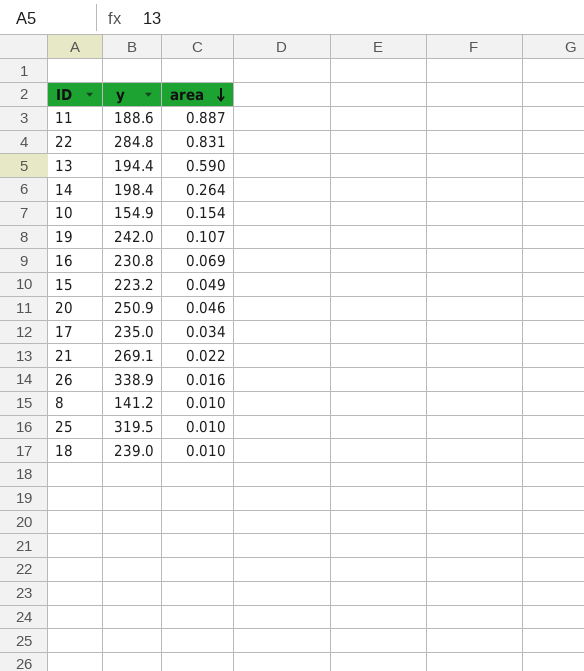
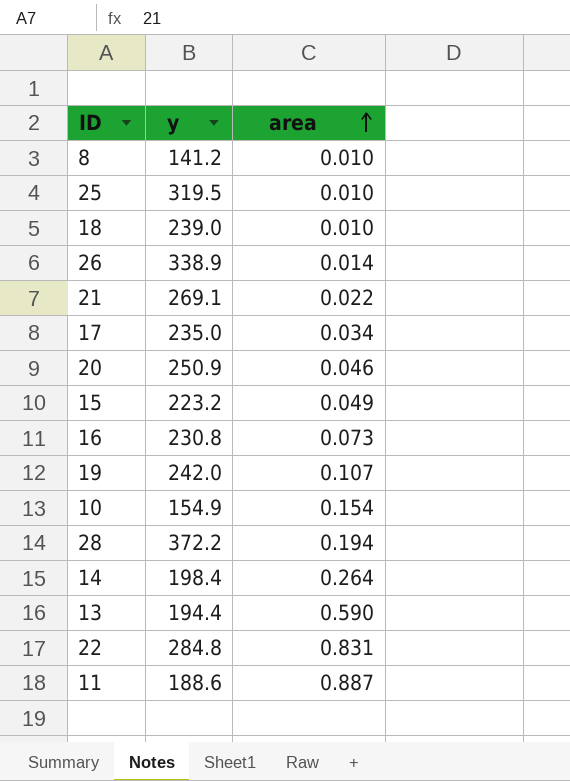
row order: area descending -> area ascending
26 | area: 0.016 -> 0.014
16 | area: 0.069 -> 0.073
row 28: none -> 372.2 | 0.194

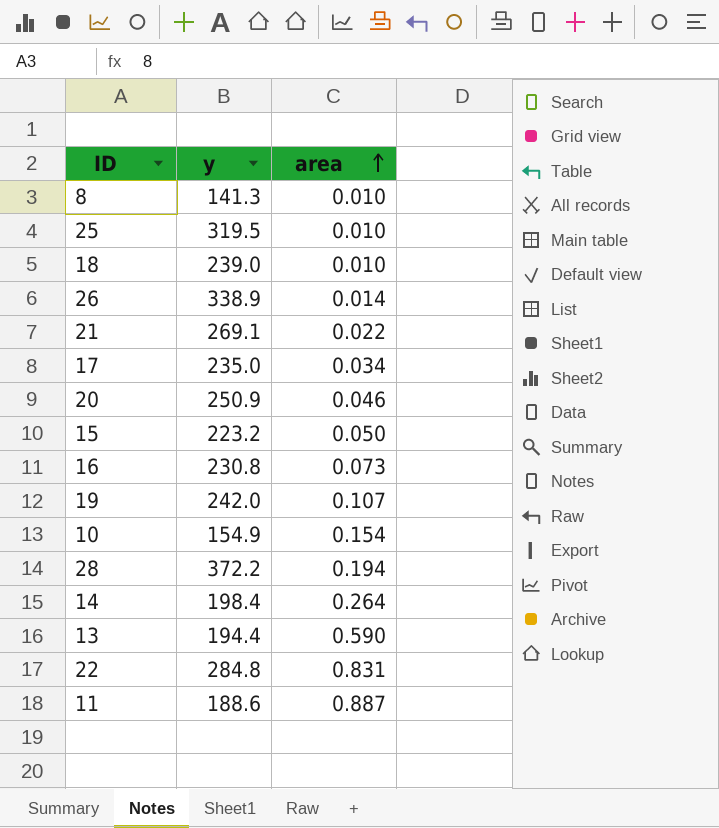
8 | y: 141.2 -> 141.3
15 | area: 0.049 -> 0.050

